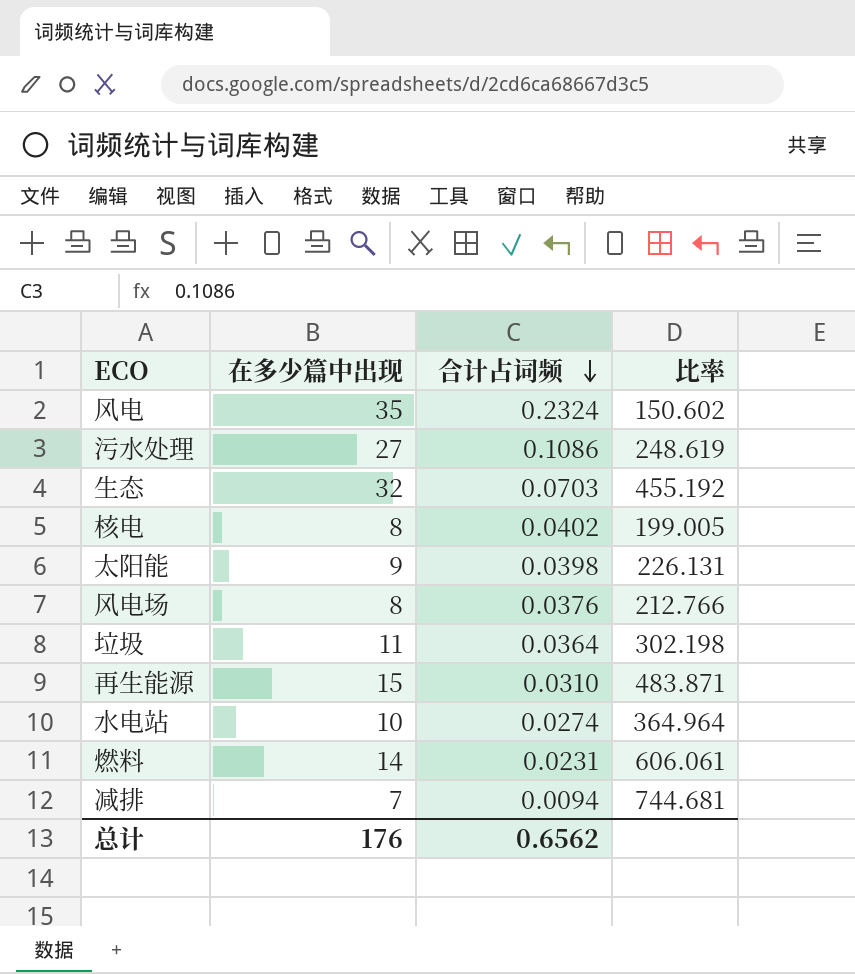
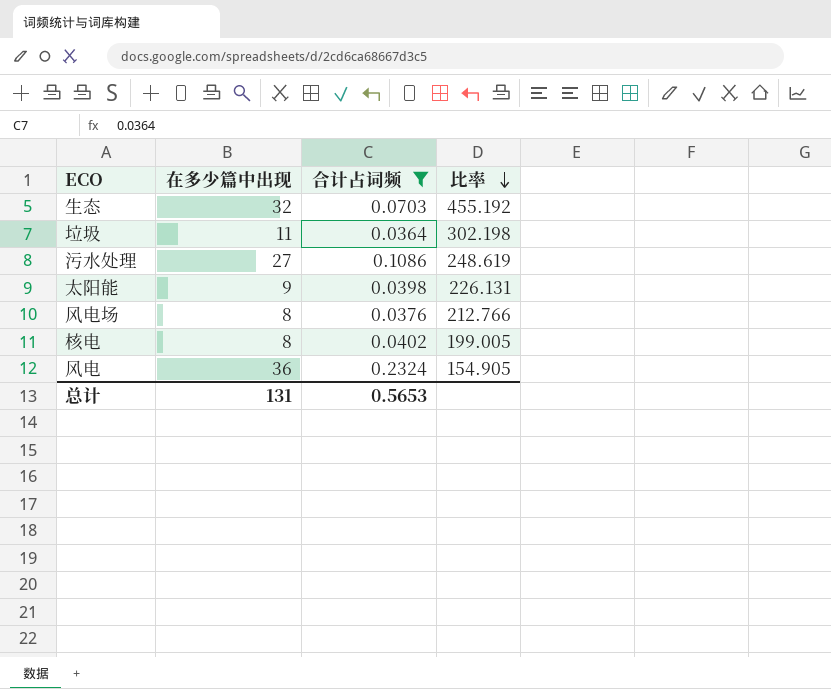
filter: none -> 合计占词频 >= 0.0364
row order: 合计占词频 descending -> 比率 descending
风电 | 在多少篇中出现: 35 -> 36
风电 | 比率: 150.602 -> 154.905
总计 | 在多少篇中出现: 176 -> 131
总计 | 合计占词频: 0.6562 -> 0.5653

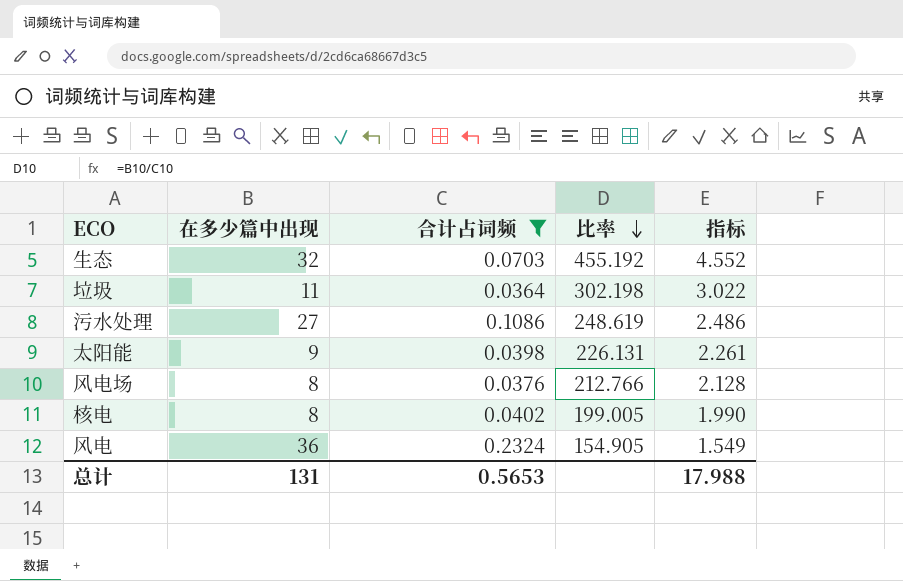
column 指标 | formula: none -> [比率] * 0.01

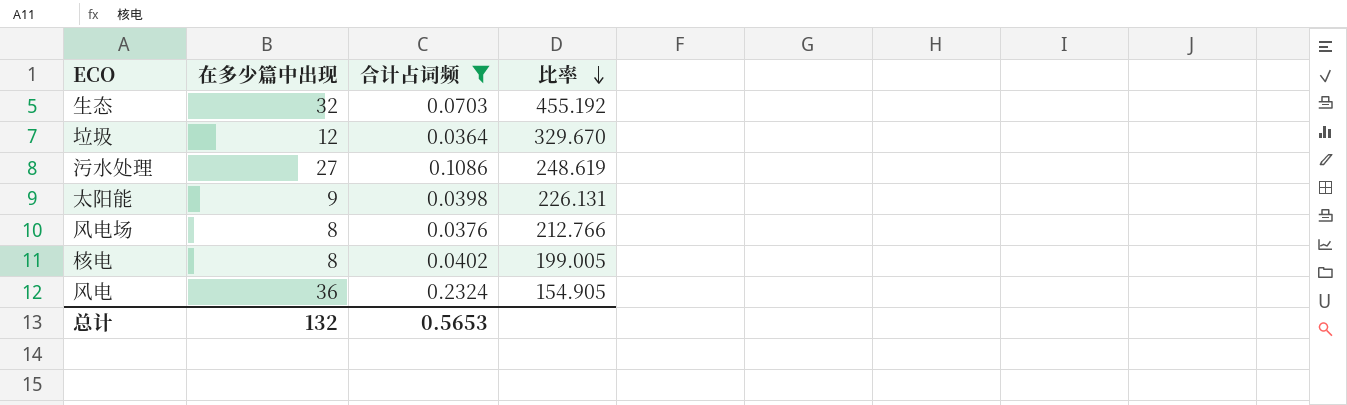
column 指标 | formula: [比率] * 0.01 -> none
垃圾 | 在多少篇中出现: 11 -> 12
垃圾 | 比率: 302.198 -> 329.670
总计 | 在多少篇中出现: 131 -> 132

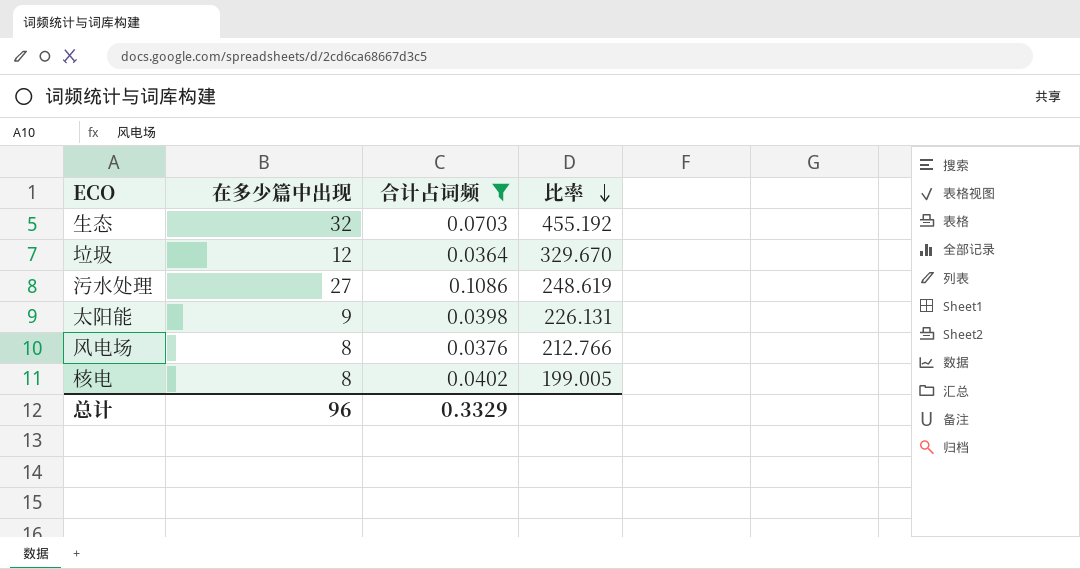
row 风电: 36 | 0.2324 | 154.905 -> none
总计 | 在多少篇中出现: 132 -> 96
总计 | 合计占词频: 0.5653 -> 0.3329

